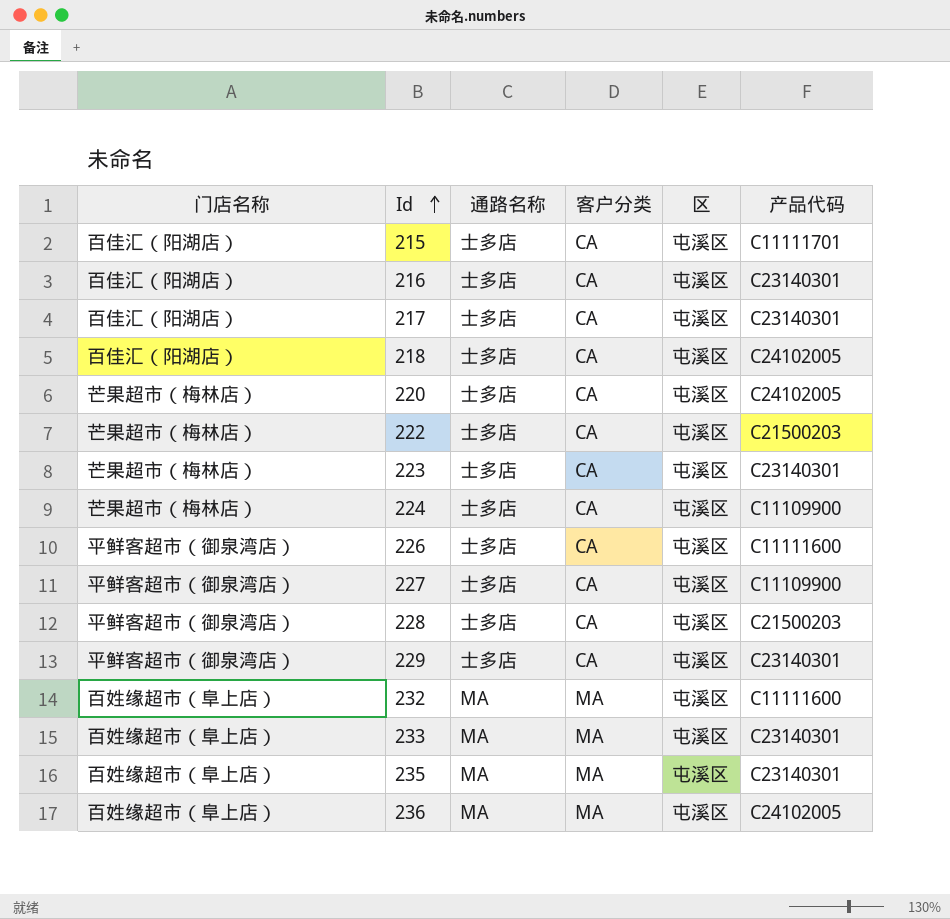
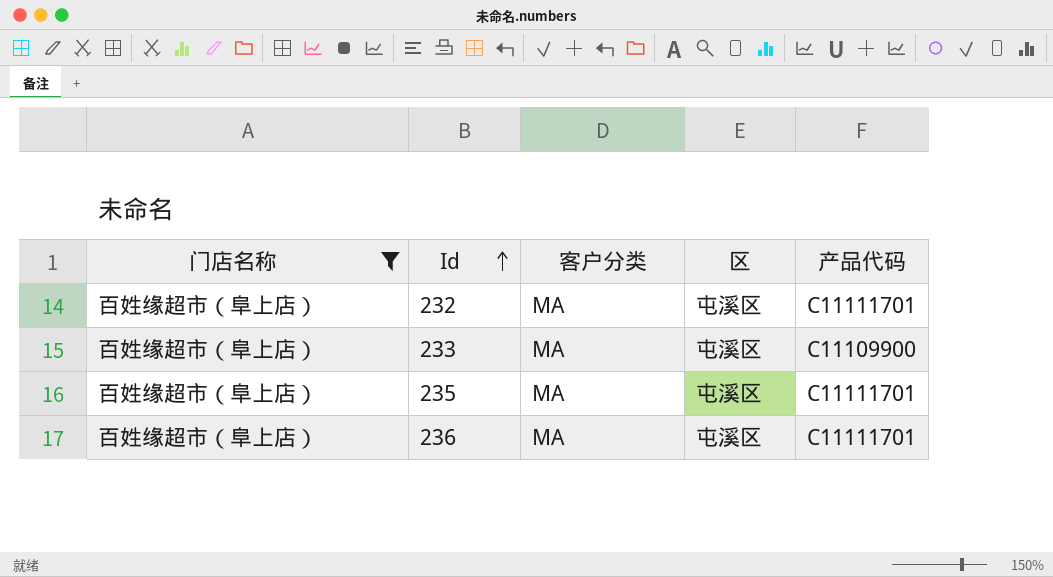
filter: none -> 门店名称 = 百姓缘超市（阜上店）
column 通路名称 | position: 3 -> none
232 | 产品代码: C11111600 -> C11111701
233 | 产品代码: C23140301 -> C11109900
235 | 产品代码: C23140301 -> C11111701
236 | 产品代码: C24102005 -> C11111701

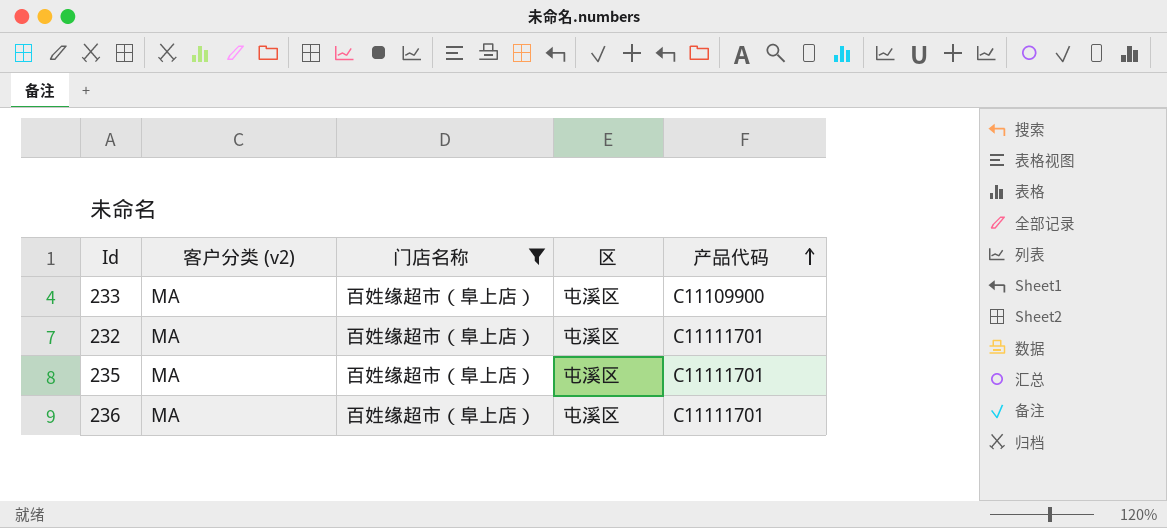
row order: Id ascending -> 产品代码 ascending
column name: 客户分类 -> 客户分类 (v2)
column 门店名称 | position: 1 -> 3

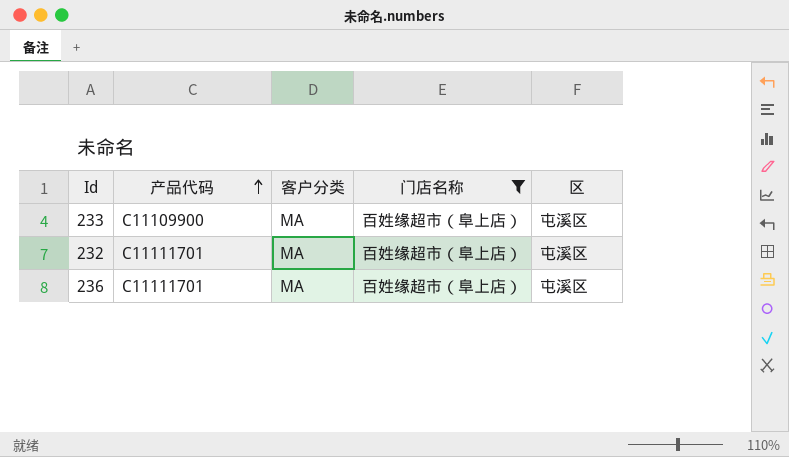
column 产品代码 | position: 5 -> 2
column name: 客户分类 (v2) -> 客户分类
row 235: MA | 百姓缘超市（阜上店） | 屯溪区 | C11111701 -> none

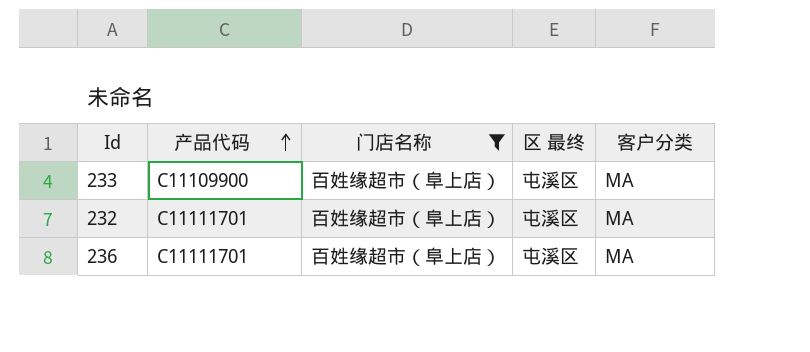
column name: 区 -> 区 最终
column 客户分类 | position: 3 -> 5

